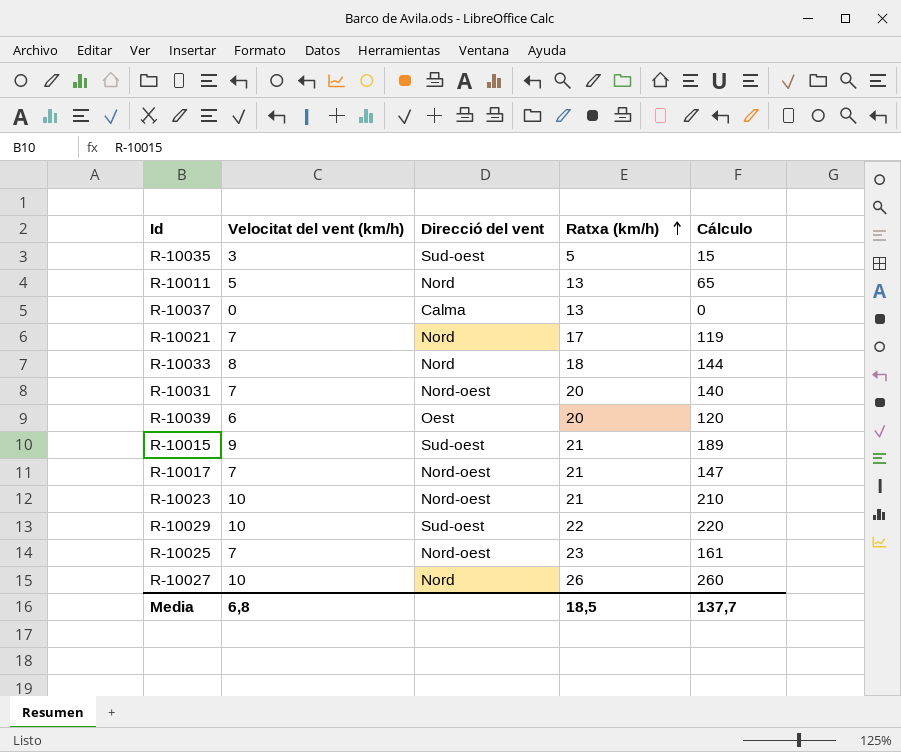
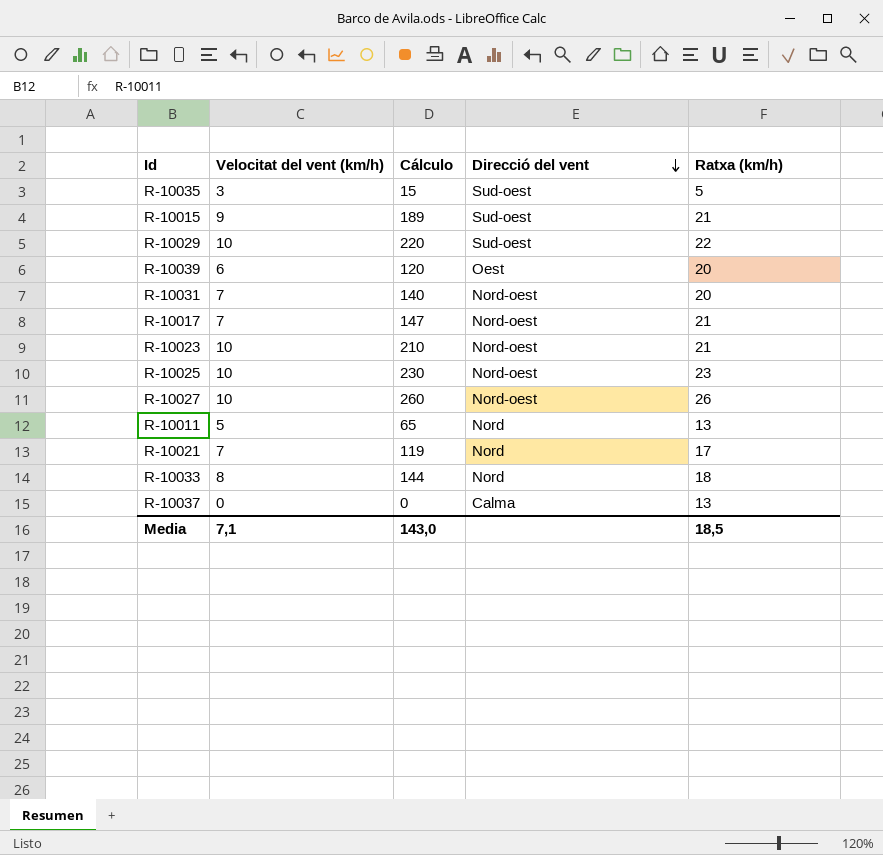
row order: Ratxa (km/h) ascending -> Direcció del vent descending
column Cálculo | position: 5 -> 3
R-10025 | Velocitat del vent (km/h): 7 -> 10
R-10025 | Cálculo: 161 -> 230
R-10027 | Direcció del vent: Nord -> Nord-oest
Media | Velocitat del vent (km/h): 6,8 -> 7,1
Media | Cálculo: 137,7 -> 143,0

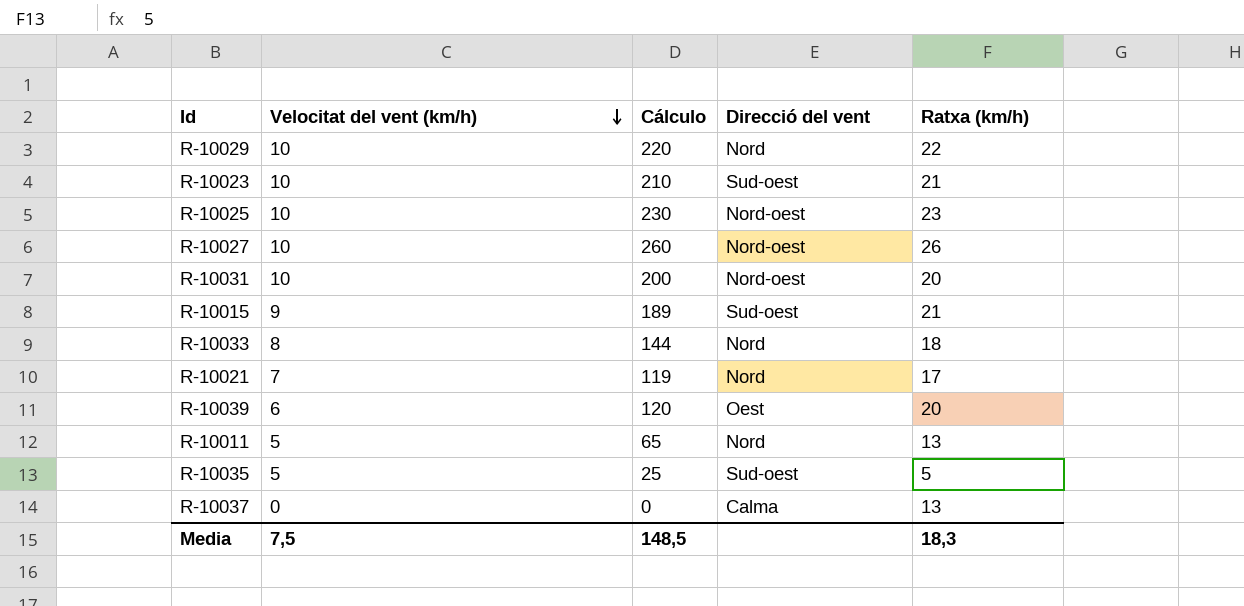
row order: Direcció del vent descending -> Velocitat del vent (km/h) descending
row R-10017: 7 | 147 | Nord-oest | 21 -> none
R-10029 | Direcció del vent: Sud-oest -> Nord
R-10023 | Direcció del vent: Nord-oest -> Sud-oest
R-10031 | Velocitat del vent (km/h): 7 -> 10
R-10031 | Cálculo: 140 -> 200
R-10035 | Velocitat del vent (km/h): 3 -> 5
R-10035 | Cálculo: 15 -> 25
Media | Velocitat del vent (km/h): 7,1 -> 7,5
Media | Cálculo: 143,0 -> 148,5
Media | Ratxa (km/h): 18,5 -> 18,3

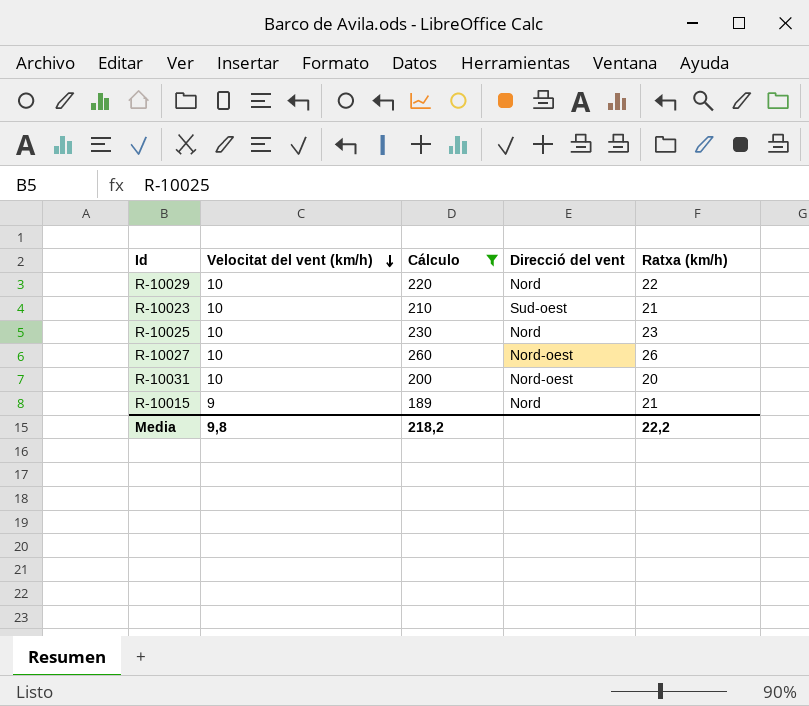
filter: none -> Cálculo >= 189
R-10025 | Direcció del vent: Nord-oest -> Nord
R-10015 | Direcció del vent: Sud-oest -> Nord
Media | Velocitat del vent (km/h): 7,5 -> 9,8
Media | Cálculo: 148,5 -> 218,2
Media | Ratxa (km/h): 18,3 -> 22,2

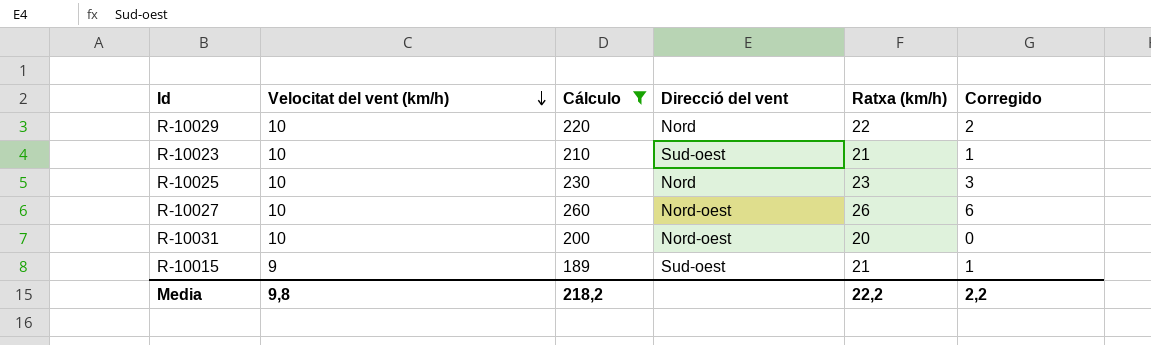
column Corregido | formula: none -> [Ratxa (km/h)] - 20
R-10015 | Direcció del vent: Nord -> Sud-oest

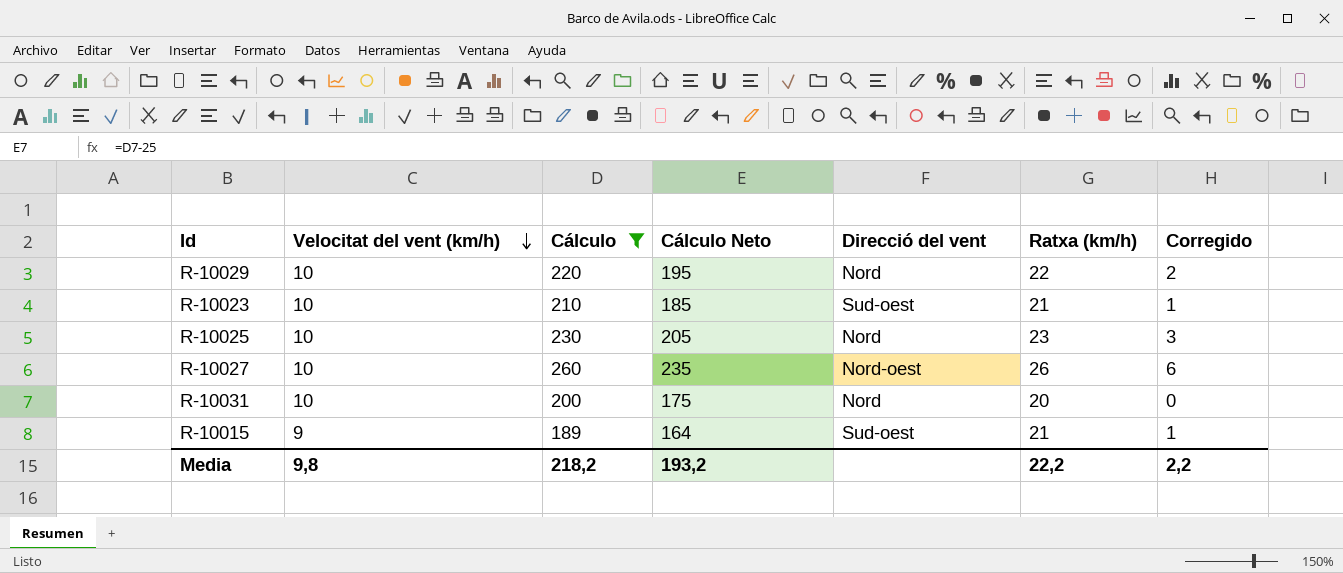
column Cálculo Neto | formula: none -> [Cálculo] - 25
R-10031 | Direcció del vent: Nord-oest -> Nord

